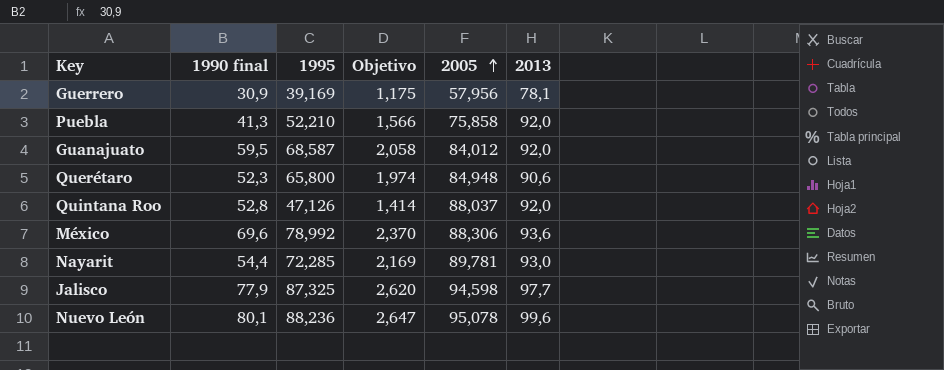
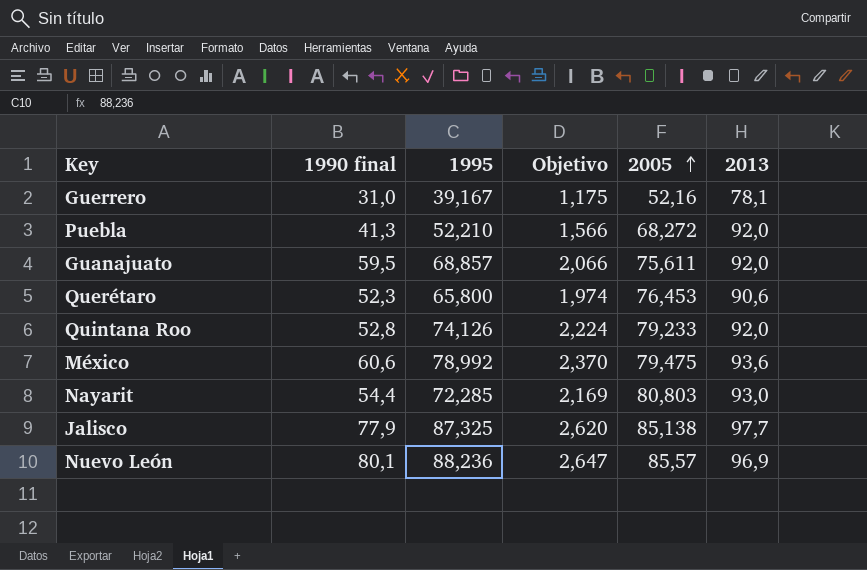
Guerrero | 1990 final: 30,9 -> 31,0
Guerrero | 1995: 39,169 -> 39,167
Guerrero | 2005: 57,956 -> 52,16
Puebla | 2005: 75,858 -> 68,272
Guanajuato | 1995: 68,587 -> 68,857
Guanajuato | Objetivo: 2,058 -> 2,066
Guanajuato | 2005: 84,012 -> 75,611
Querétaro | 2005: 84,948 -> 76,453
Quintana Roo | 1995: 47,126 -> 74,126
Quintana Roo | Objetivo: 1,414 -> 2,224
Quintana Roo | 2005: 88,037 -> 79,233
México | 1990 final: 69,6 -> 60,6
México | 2005: 88,306 -> 79,475
Nayarit | 2005: 89,781 -> 80,803
Jalisco | 2005: 94,598 -> 85,138
Nuevo León | 2005: 95,078 -> 85,57
Nuevo León | 2013: 99,6 -> 96,9

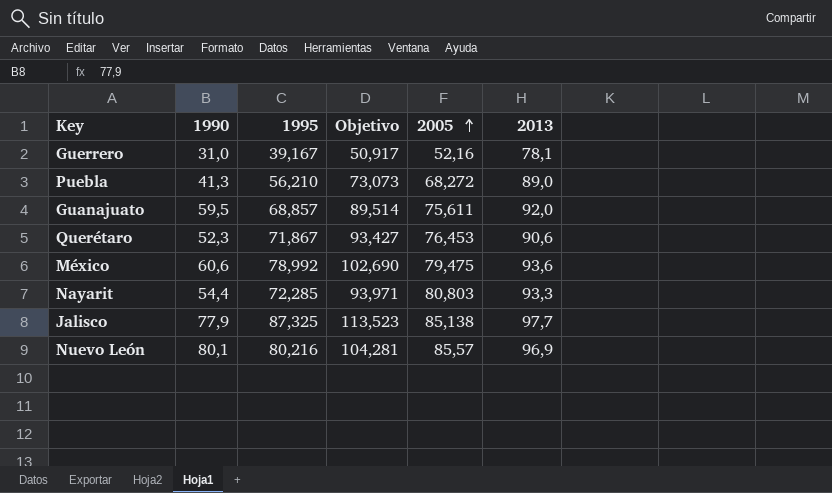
column name: 1990 final -> 1990
column Objetivo | formula: [1995] * 0,03 -> [1995] * 1,3
row Quintana Roo: 52,8 | 74,126 | 2,224 | 79,233 | 92,0 -> none
Puebla | 1995: 52,210 -> 56,210
Puebla | 2013: 92,0 -> 89,0
Querétaro | 1995: 65,800 -> 71,867
Nayarit | 2013: 93,0 -> 93,3
Nuevo León | 1995: 88,236 -> 80,216

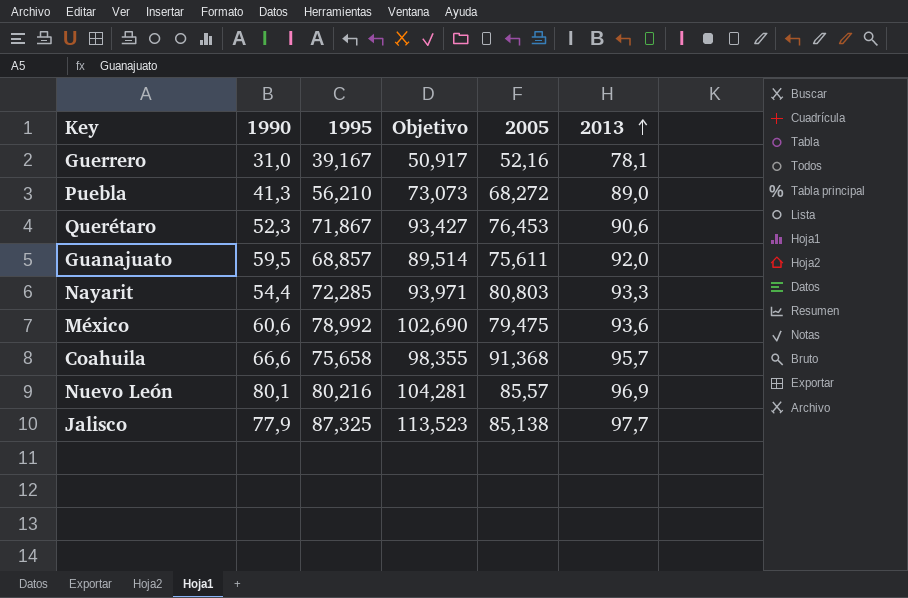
row order: 2005 ascending -> 2013 ascending
row Coahuila: none -> 66,6 | 75,658 | 98,355 | 91,368 | 95,7

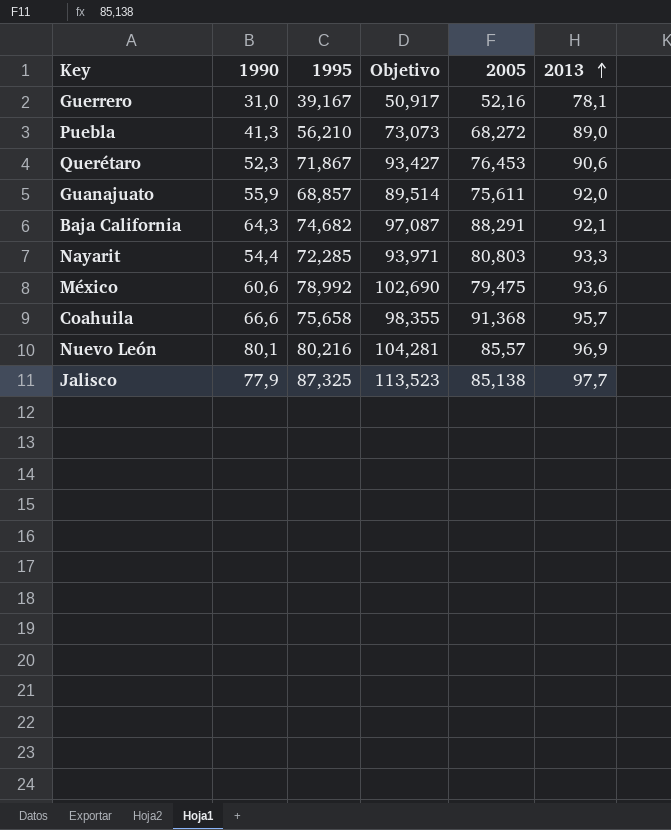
Guanajuato | 1990: 59,5 -> 55,9
row Baja California: none -> 64,3 | 74,682 | 97,087 | 88,291 | 92,1

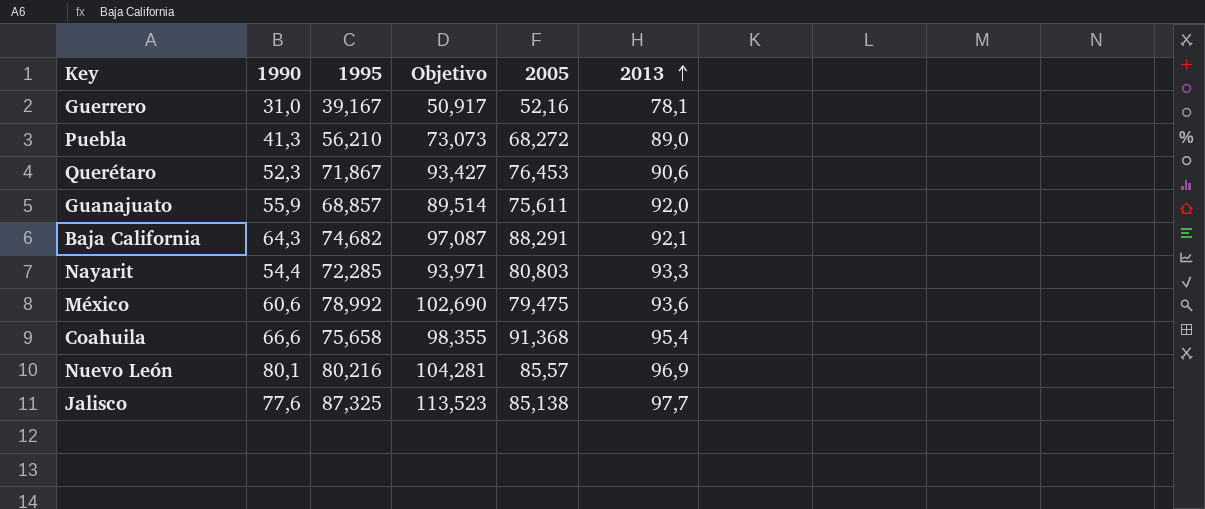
Coahuila | 2013: 95,7 -> 95,4
Jalisco | 1990: 77,9 -> 77,6

